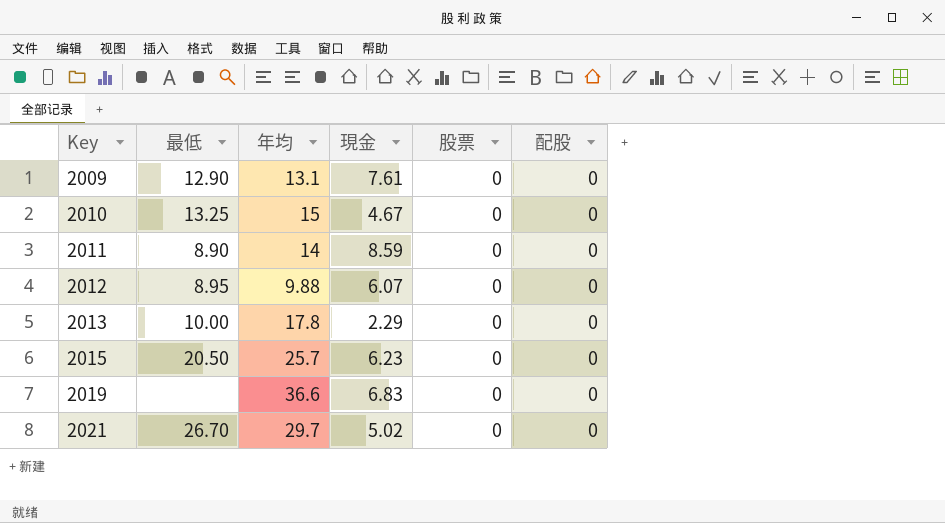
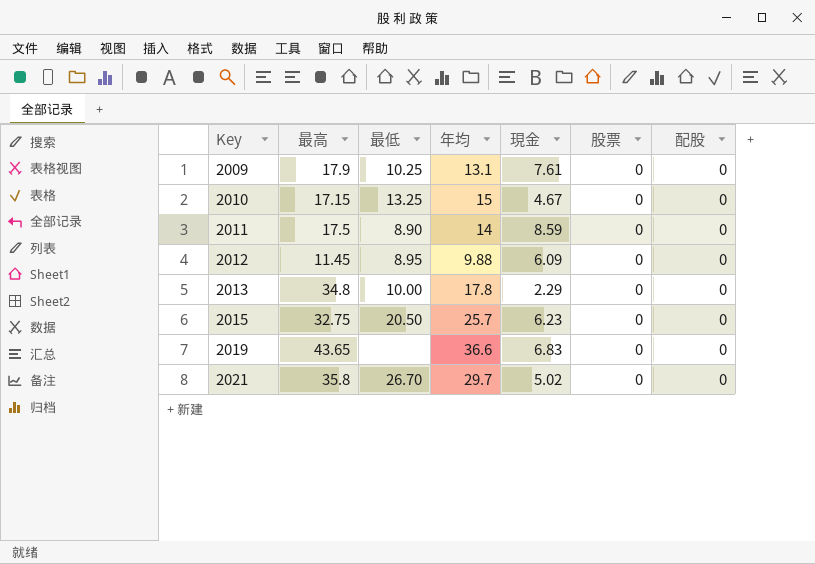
column 最高 | position: none -> 2
2009 | 最低: 12.90 -> 10.25
2012 | 現金: 6.07 -> 6.09

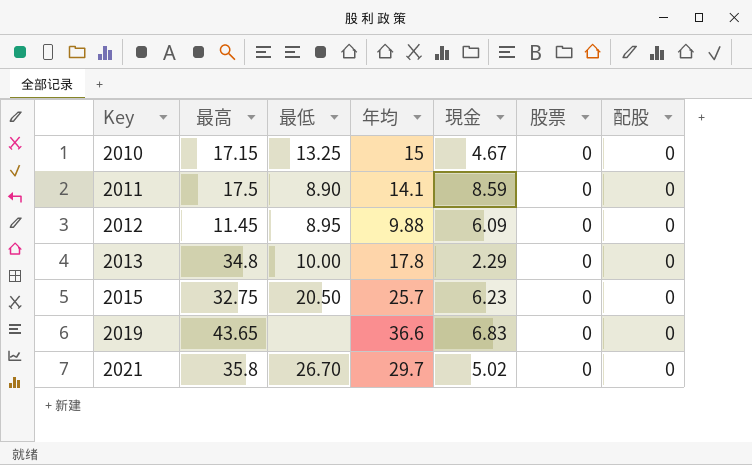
row 2009: 17.9 | 10.25 | 13.1 | 7.61 | 0 | 0 -> none
2011 | 年均: 14 -> 14.1

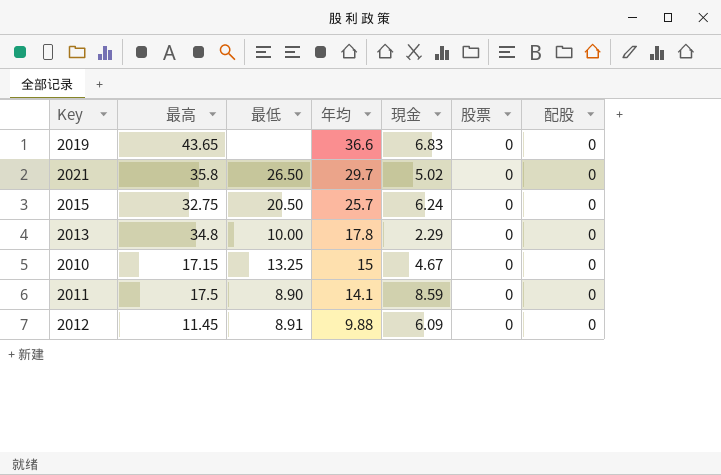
row order: Key ascending -> 年均 descending
2021 | 最低: 26.70 -> 26.50
2015 | 現金: 6.23 -> 6.24
2012 | 最低: 8.95 -> 8.91

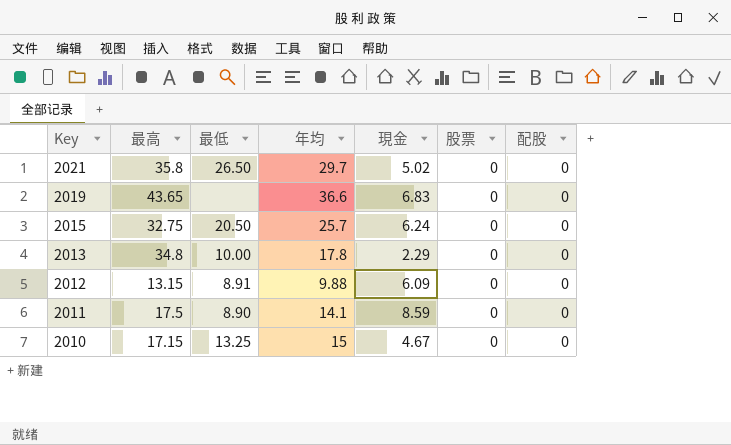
row order: 年均 descending -> Key descending
2012 | 最高: 11.45 -> 13.15

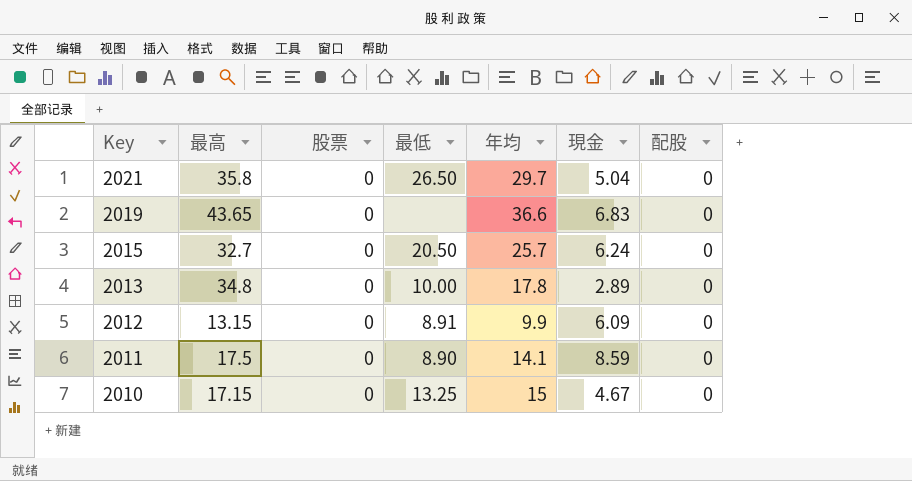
column 股票 | position: 6 -> 3
2021 | 現金: 5.02 -> 5.04
2015 | 最高: 32.75 -> 32.7
2013 | 現金: 2.29 -> 2.89
2012 | 年均: 9.88 -> 9.9

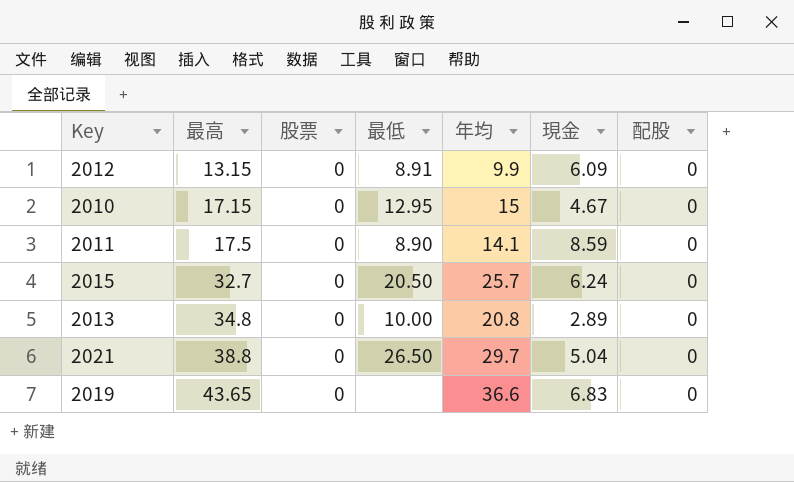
row order: Key descending -> 最高 ascending
2010 | 最低: 13.25 -> 12.95
2013 | 年均: 17.8 -> 20.8
2021 | 最高: 35.8 -> 38.8

